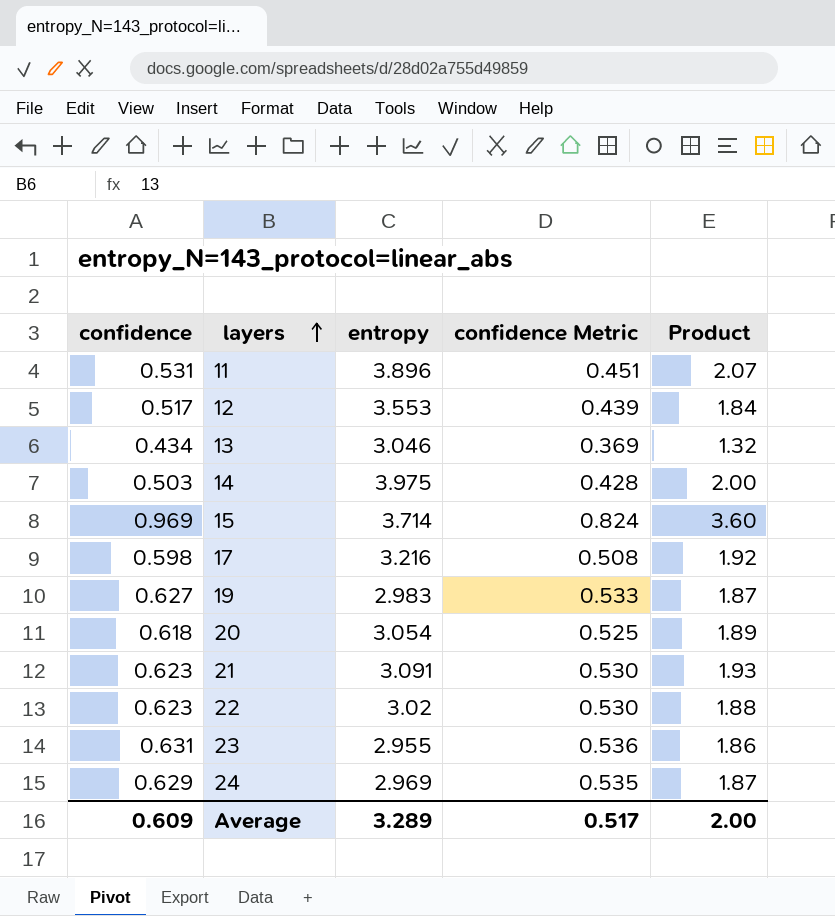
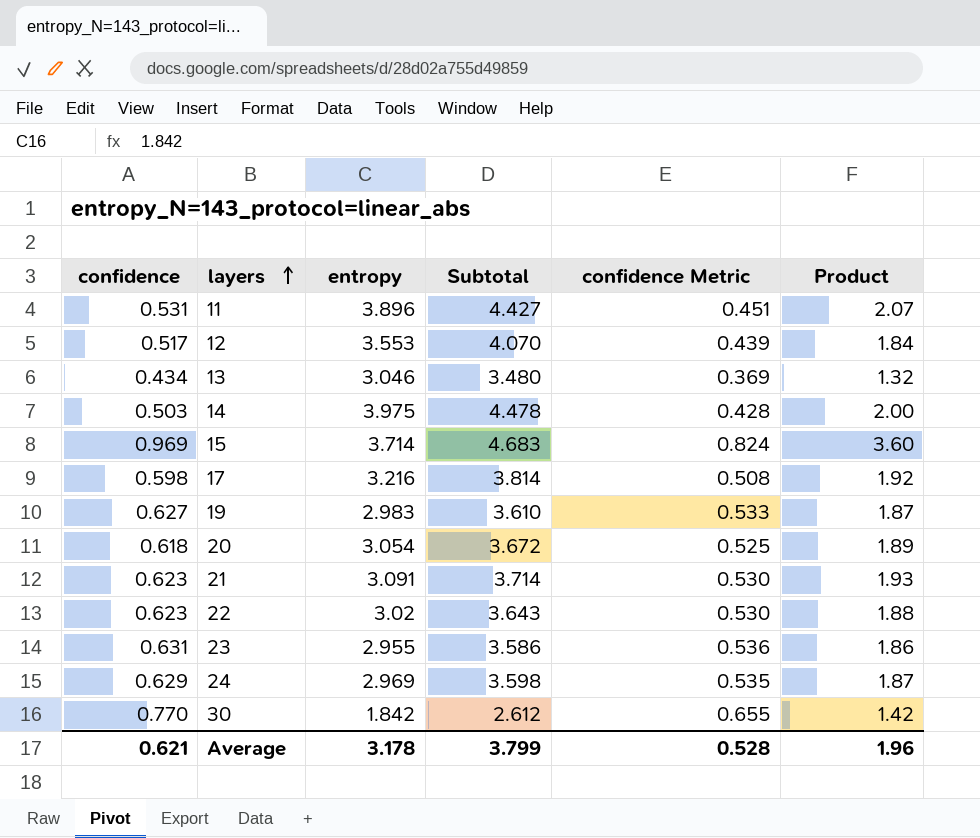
column Subtotal | formula: none -> [confidence] + [entropy]
row 30: none -> 0.770 | 1.842 | 2.612 | 0.655 | 1.42
Average | confidence: 0.609 -> 0.621
Average | entropy: 3.289 -> 3.178
Average | confidence Metric: 0.517 -> 0.528
Average | Product: 2.00 -> 1.96

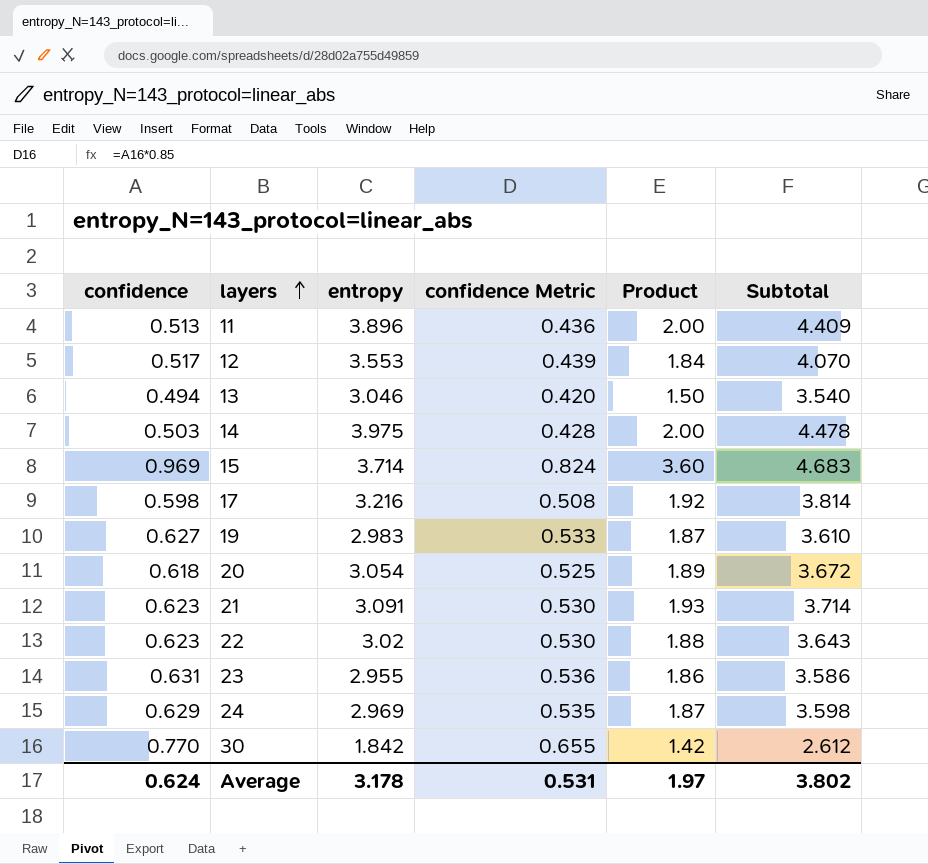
column Subtotal | position: 4 -> 6
11 | confidence: 0.531 -> 0.513
11 | confidence Metric: 0.451 -> 0.436
11 | Product: 2.07 -> 2.00
11 | Subtotal: 4.427 -> 4.409
13 | confidence: 0.434 -> 0.494
13 | confidence Metric: 0.369 -> 0.420
13 | Product: 1.32 -> 1.50
13 | Subtotal: 3.480 -> 3.540
Average | confidence: 0.621 -> 0.624
Average | confidence Metric: 0.528 -> 0.531
Average | Product: 1.96 -> 1.97
Average | Subtotal: 3.799 -> 3.802

